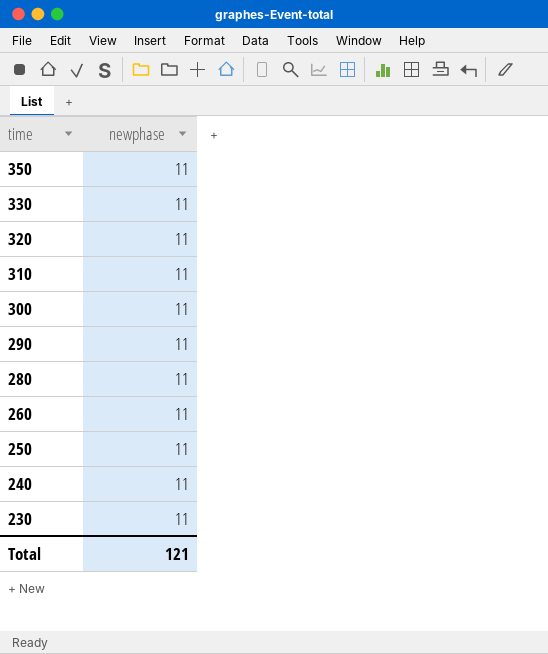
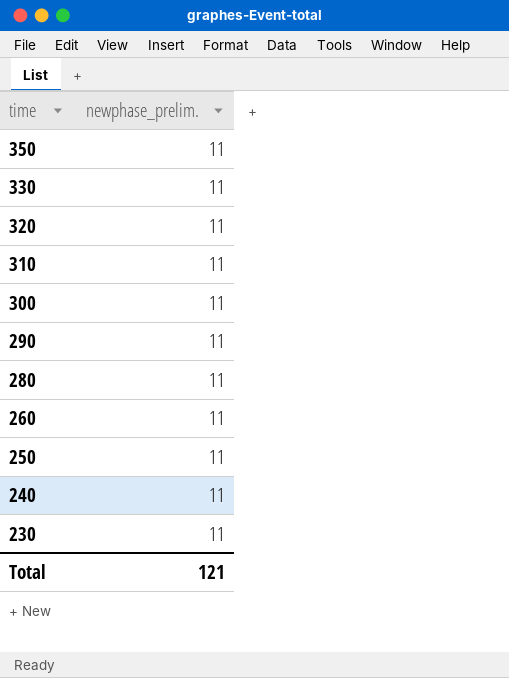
column name: newphase -> newphase_prelim.

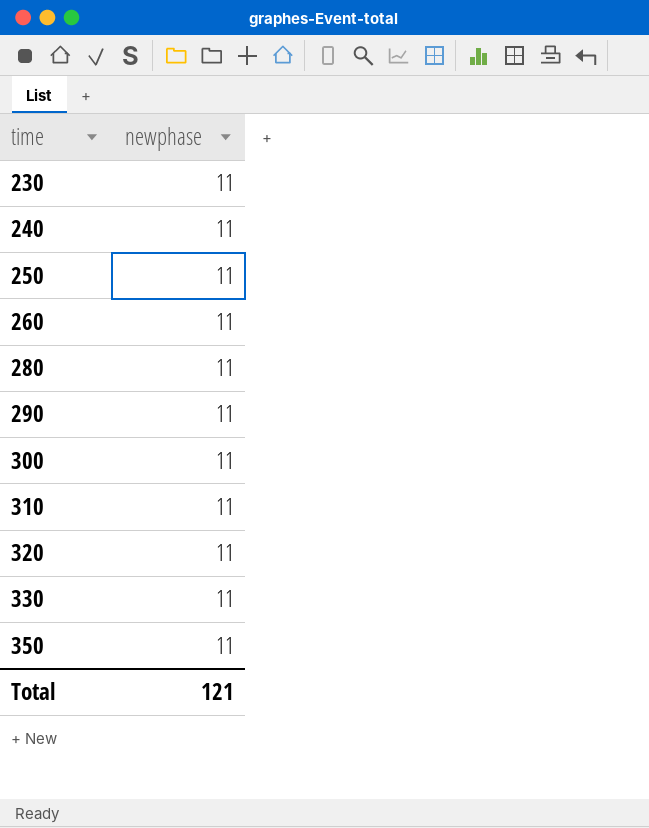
row order: time descending -> time ascending
column name: newphase_prelim. -> newphase

